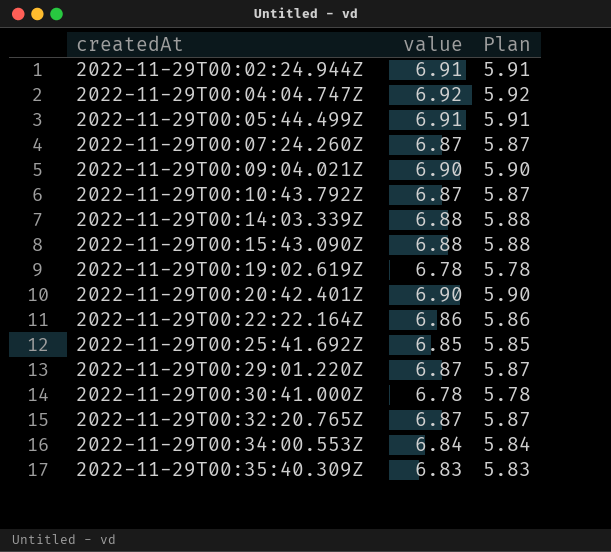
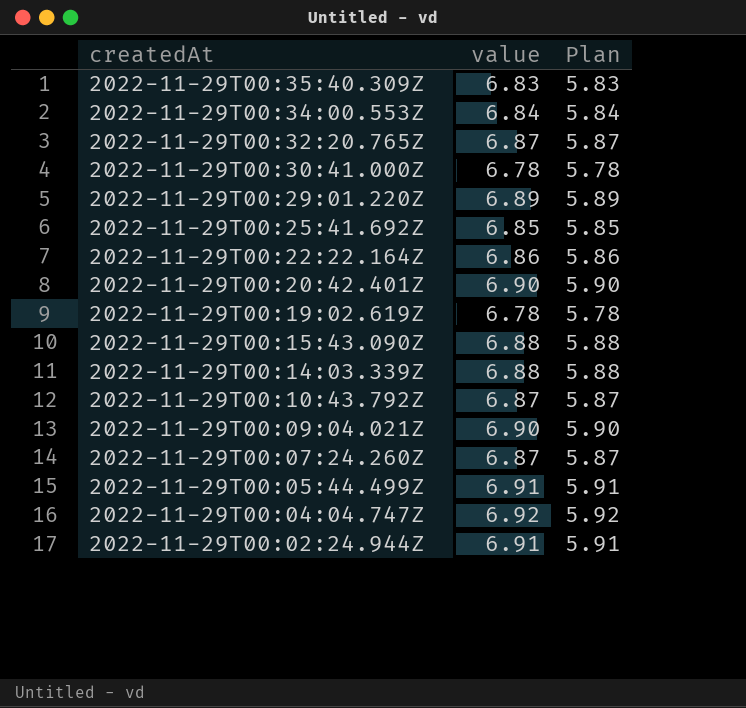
row order: createdAt ascending -> createdAt descending
2022-11-29T00:29:01.220Z | value: 6.87 -> 6.89
2022-11-29T00:29:01.220Z | Plan: 5.87 -> 5.89

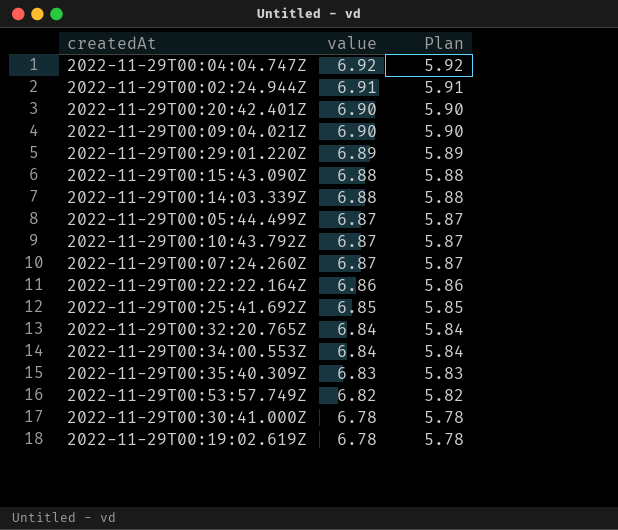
row order: createdAt descending -> value descending
2022-11-29T00:05:44.499Z | value: 6.91 -> 6.87
2022-11-29T00:05:44.499Z | Plan: 5.91 -> 5.87
2022-11-29T00:32:20.765Z | value: 6.87 -> 6.84
2022-11-29T00:32:20.765Z | Plan: 5.87 -> 5.84
row 2022-11-29T00:53:57.749Z: none -> 6.82 | 5.82

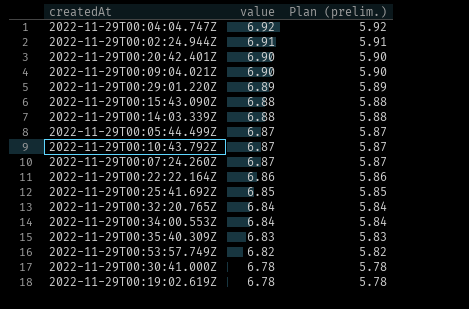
column name: Plan -> Plan (prelim.)

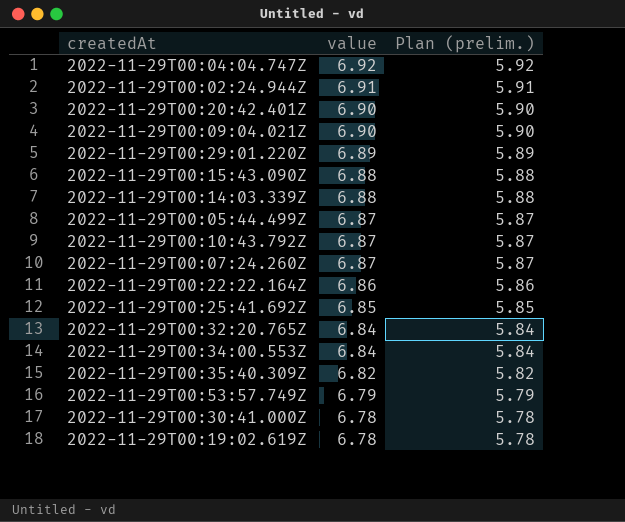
2022-11-29T00:35:40.309Z | value: 6.83 -> 6.82
2022-11-29T00:35:40.309Z | Plan (prelim.): 5.83 -> 5.82
2022-11-29T00:53:57.749Z | value: 6.82 -> 6.79
2022-11-29T00:53:57.749Z | Plan (prelim.): 5.82 -> 5.79

